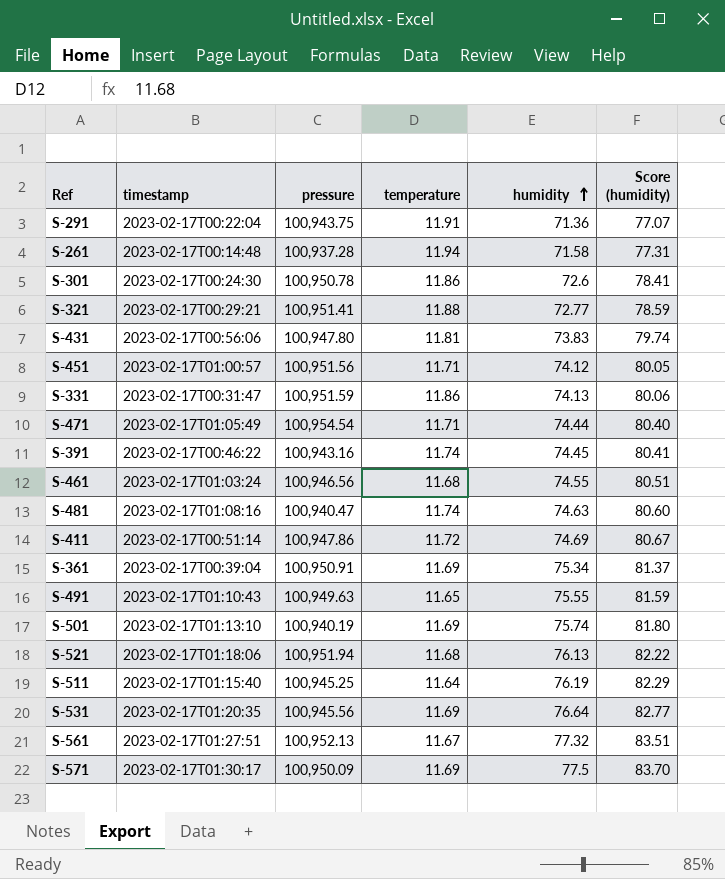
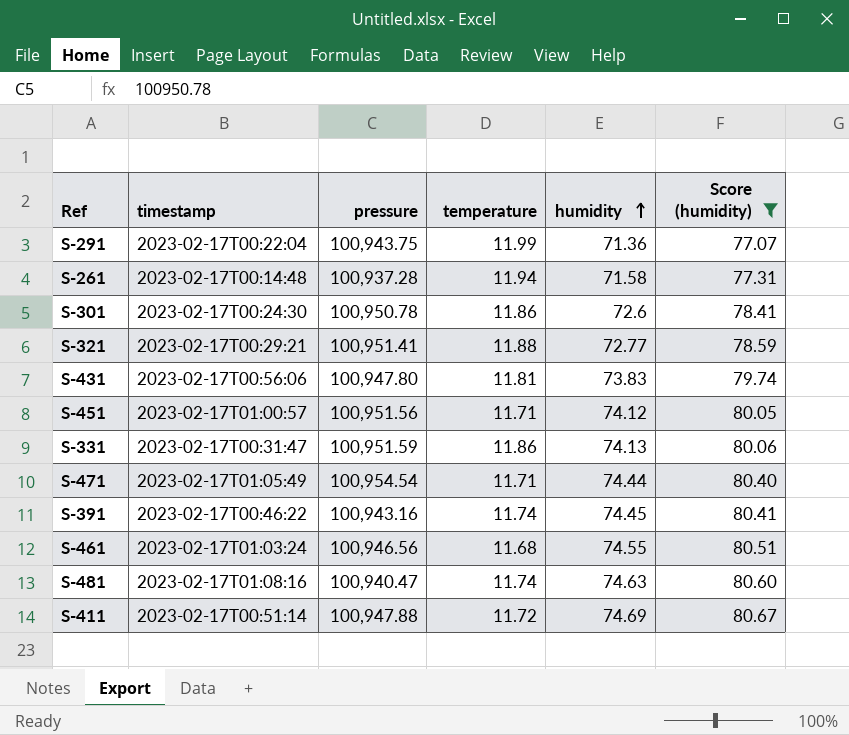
filter: none -> Score (humidity) <= 80.67
S-291 | temperature: 11.91 -> 11.99
S-411 | pressure: 100,947.86 -> 100,947.88

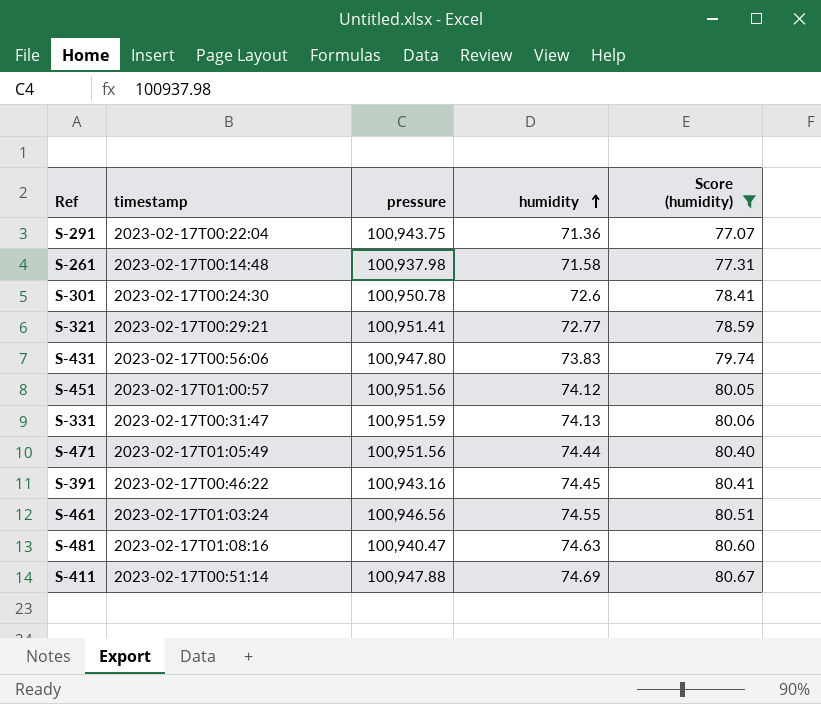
column temperature | position: 4 -> none
S-261 | pressure: 100,937.28 -> 100,937.98
S-471 | pressure: 100,954.54 -> 100,951.56

